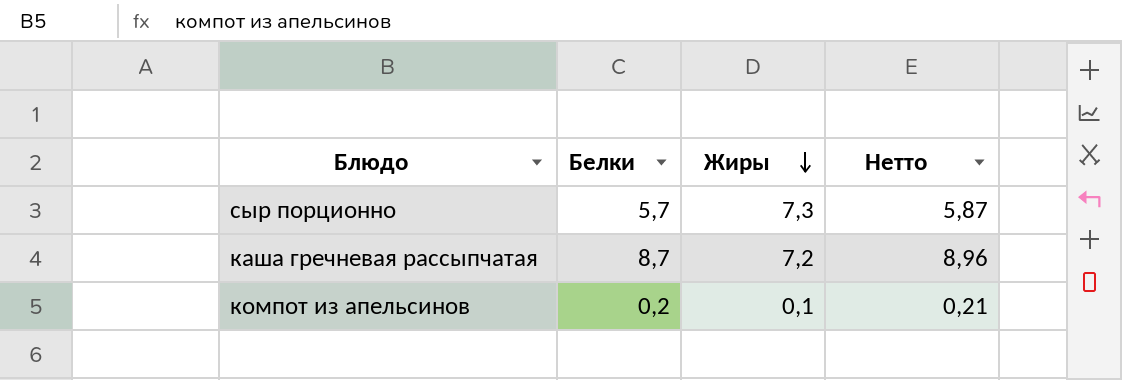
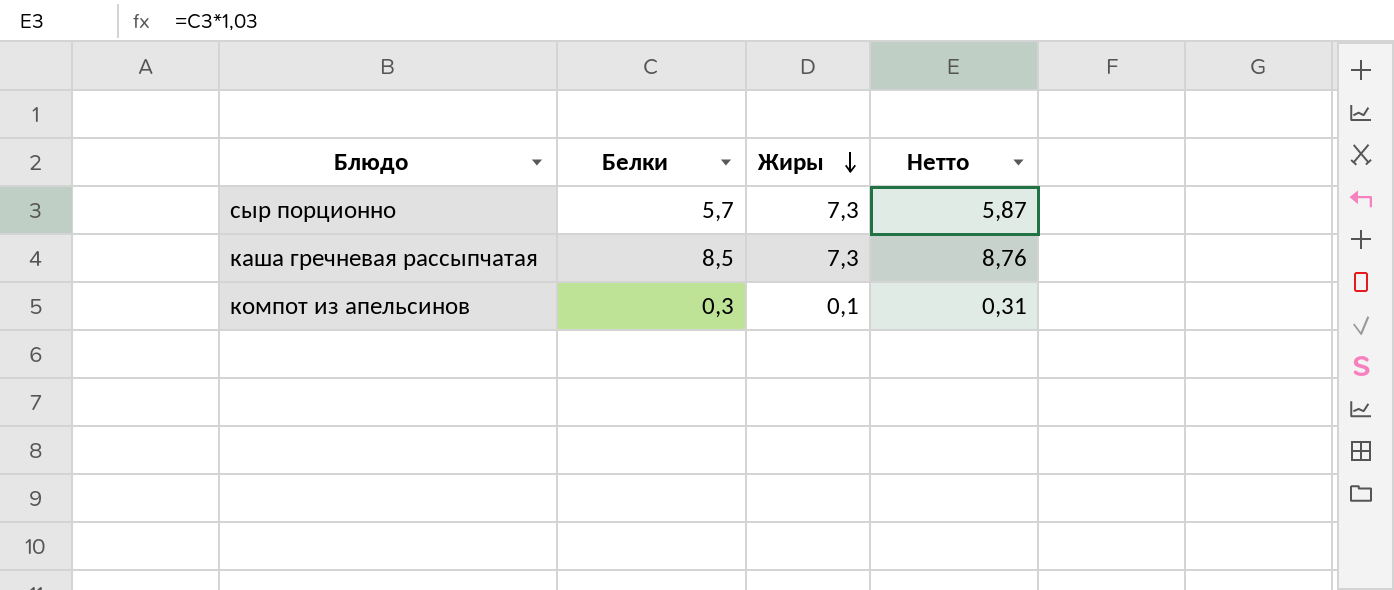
каша гречневая рассыпчатая | Белки: 8,7 -> 8,5
каша гречневая рассыпчатая | Жиры: 7,2 -> 7,3
каша гречневая рассыпчатая | Нетто: 8,96 -> 8,76
компот из апельсинов | Белки: 0,2 -> 0,3
компот из апельсинов | Нетто: 0,21 -> 0,31

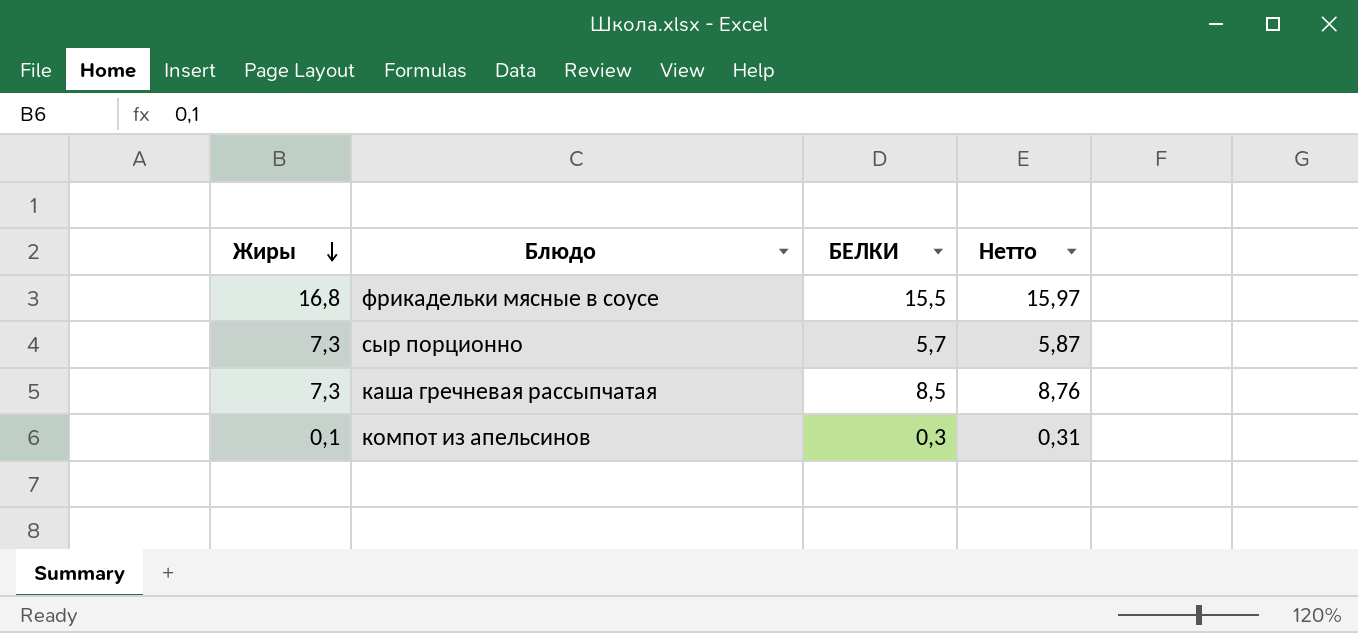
column Жиры | position: 3 -> 1
column name: Белки -> БЕЛКИ
row фрикадельки мясные в соусе: none -> 16,8 | 15,5 | 15,97

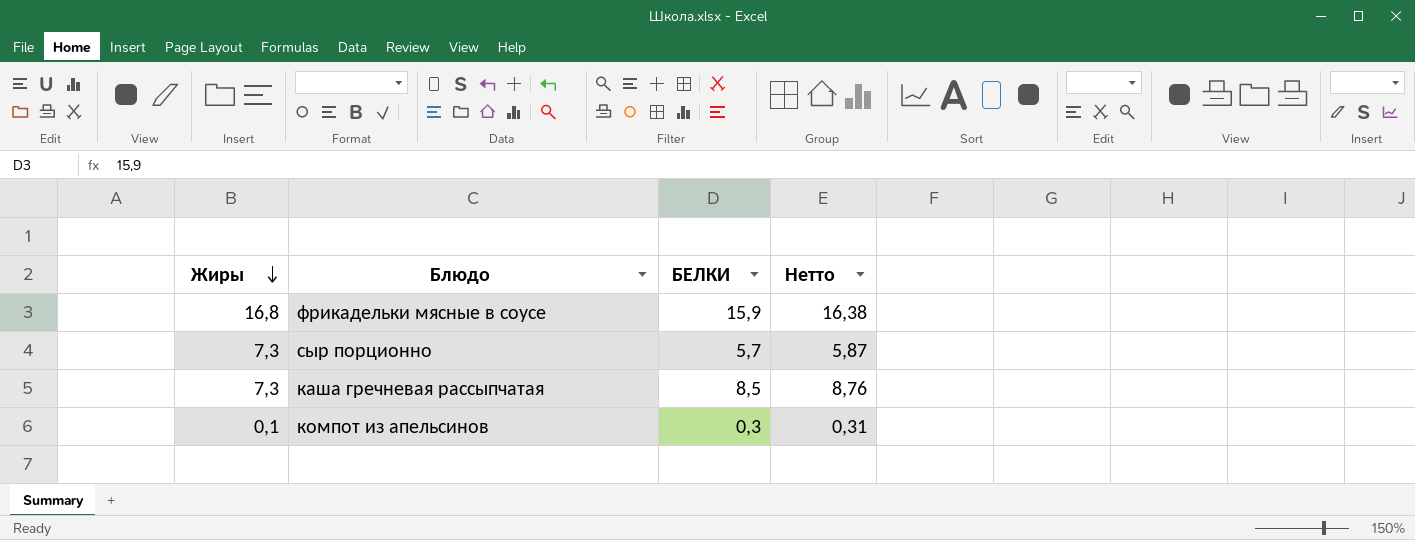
фрикадельки мясные в соусе | БЕЛКИ: 15,5 -> 15,9
фрикадельки мясные в соусе | Нетто: 15,97 -> 16,38

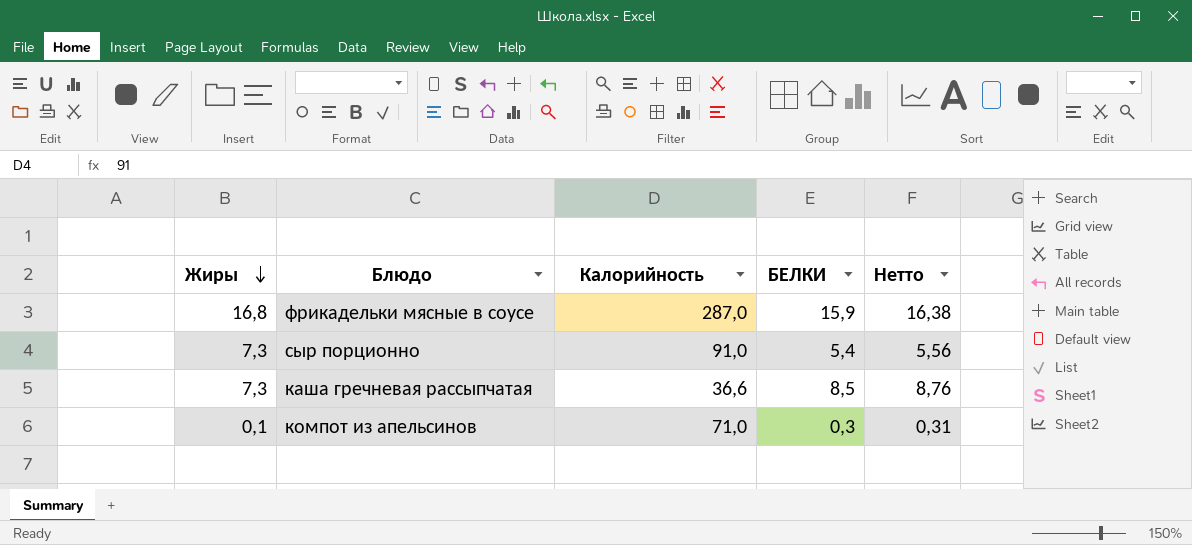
column Калорийность | position: none -> 3
сыр порционно | БЕЛКИ: 5,7 -> 5,4
сыр порционно | Нетто: 5,87 -> 5,56

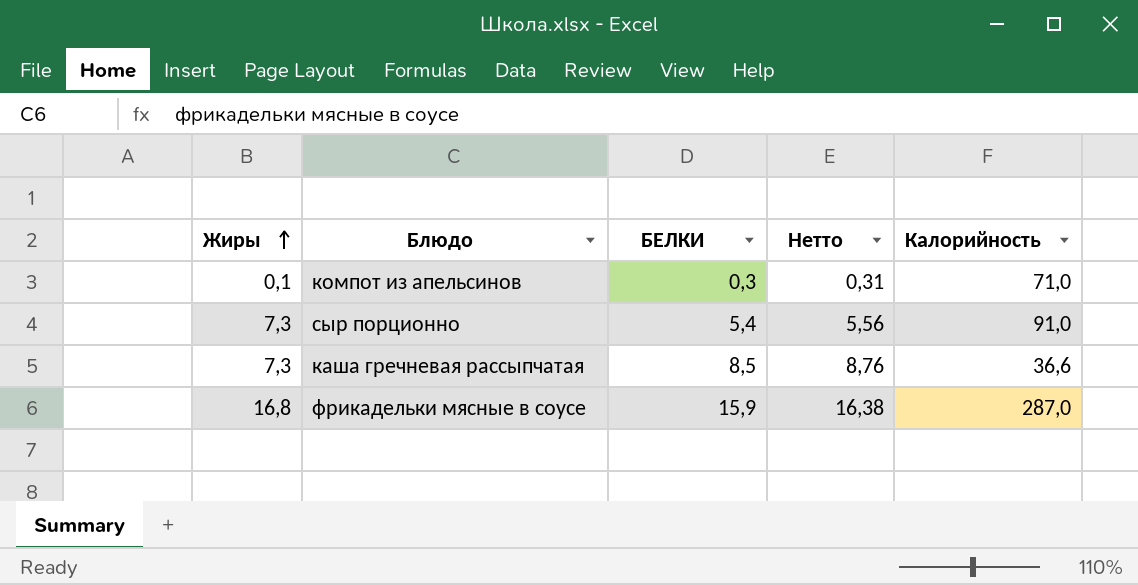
row order: Жиры descending -> Жиры ascending
column Калорийность | position: 3 -> 5

